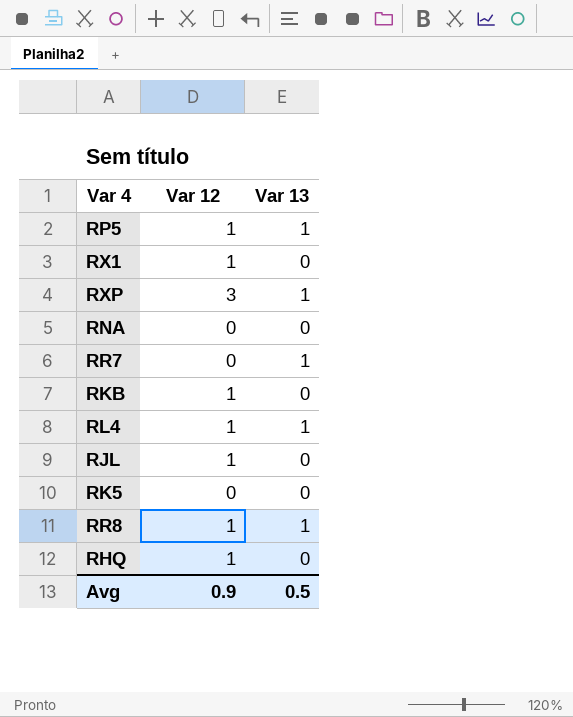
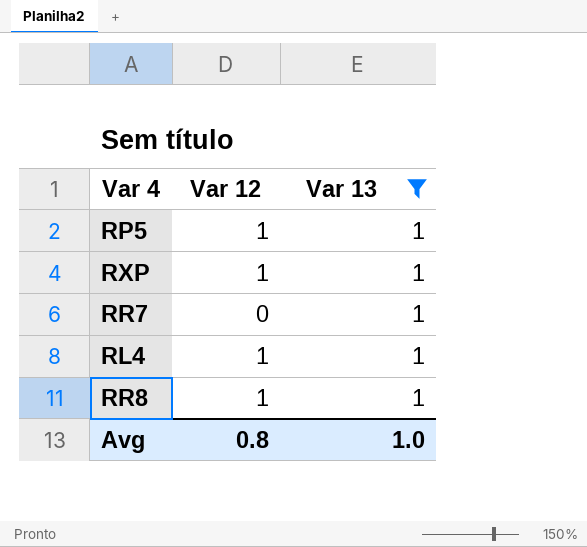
filter: none -> Var 13 = 1
RXP | Var 12: 3 -> 1
Avg | Var 12: 0.9 -> 0.8
Avg | Var 13: 0.5 -> 1.0

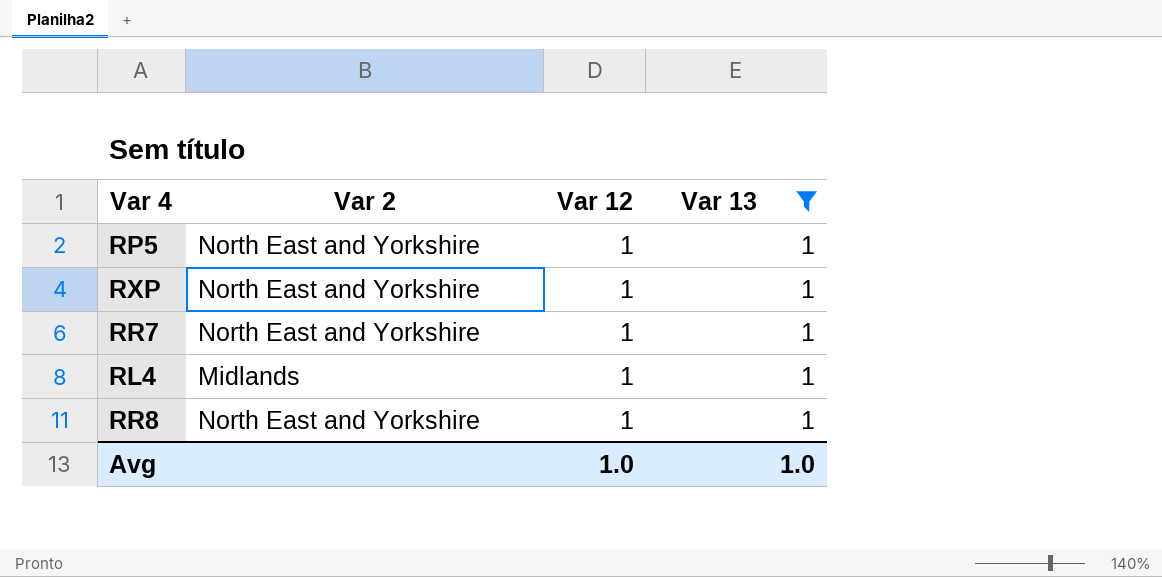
column Var 2 | position: none -> 2
RR7 | Var 12: 0 -> 1
Avg | Var 12: 0.8 -> 1.0

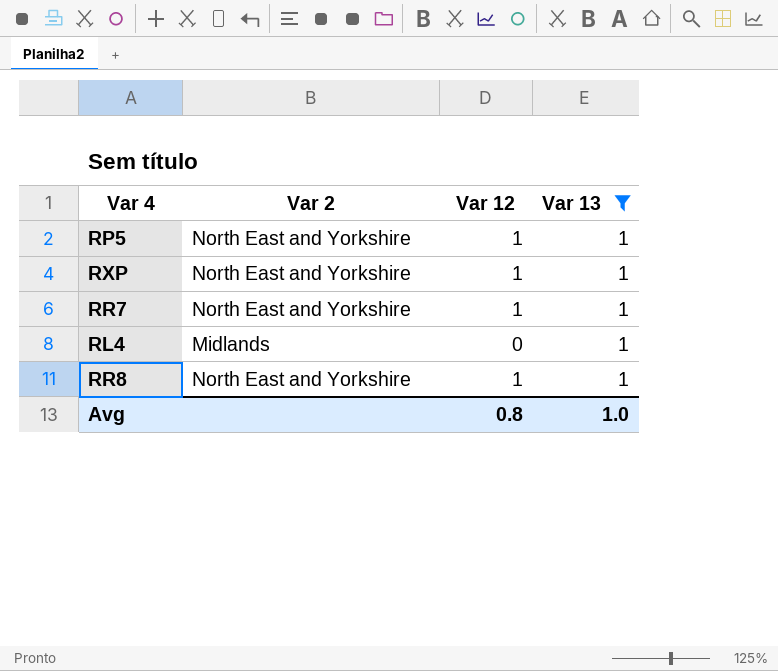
RL4 | Var 12: 1 -> 0
Avg | Var 12: 1.0 -> 0.8

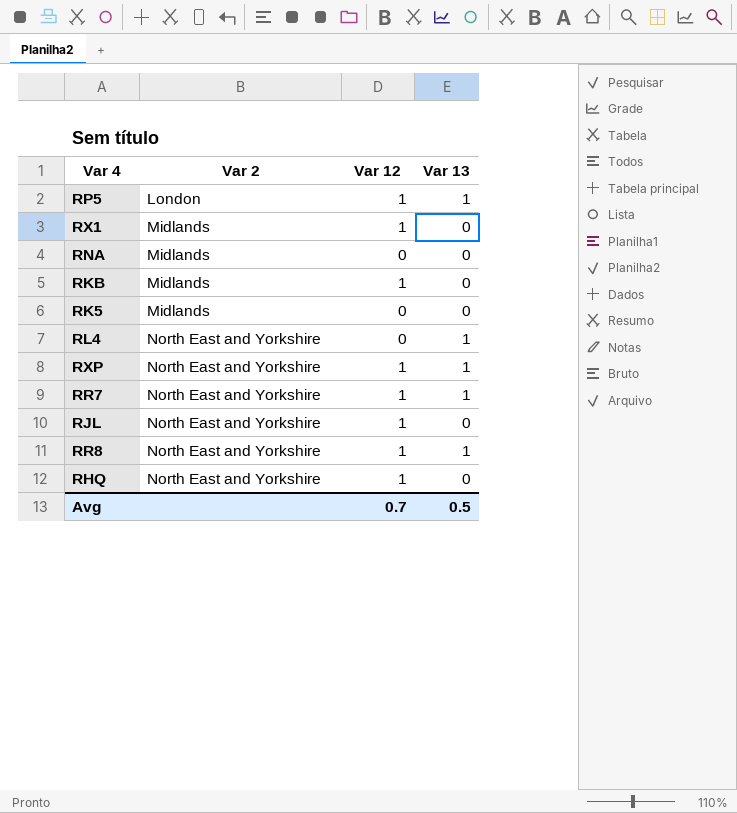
filter: Var 13 = 1 -> none
row order: none -> Var 2 ascending
RP5 | Var 2: North East and Yorkshire -> London
RL4 | Var 2: Midlands -> North East and Yorkshire
Avg | Var 12: 0.8 -> 0.7
Avg | Var 13: 1.0 -> 0.5

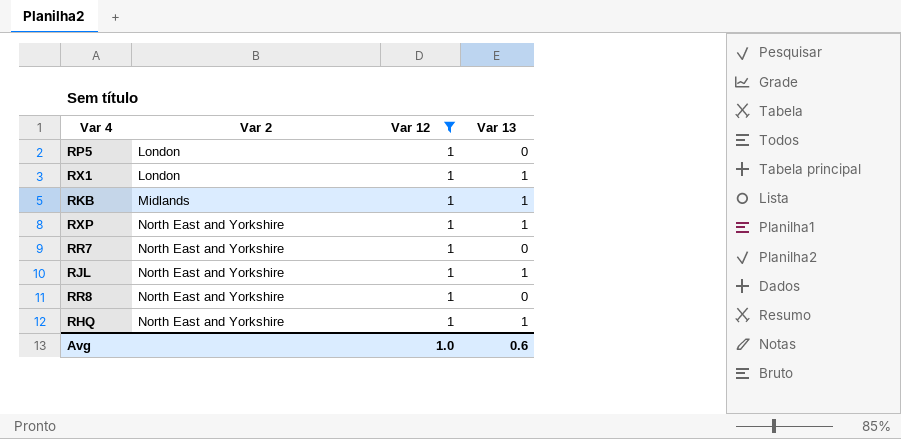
filter: none -> Var 12 = 1
RP5 | Var 13: 1 -> 0
RX1 | Var 2: Midlands -> London
RX1 | Var 13: 0 -> 1
RKB | Var 13: 0 -> 1
RR7 | Var 13: 1 -> 0
RJL | Var 13: 0 -> 1
RR8 | Var 13: 1 -> 0
RHQ | Var 13: 0 -> 1
Avg | Var 12: 0.7 -> 1.0
Avg | Var 13: 0.5 -> 0.6

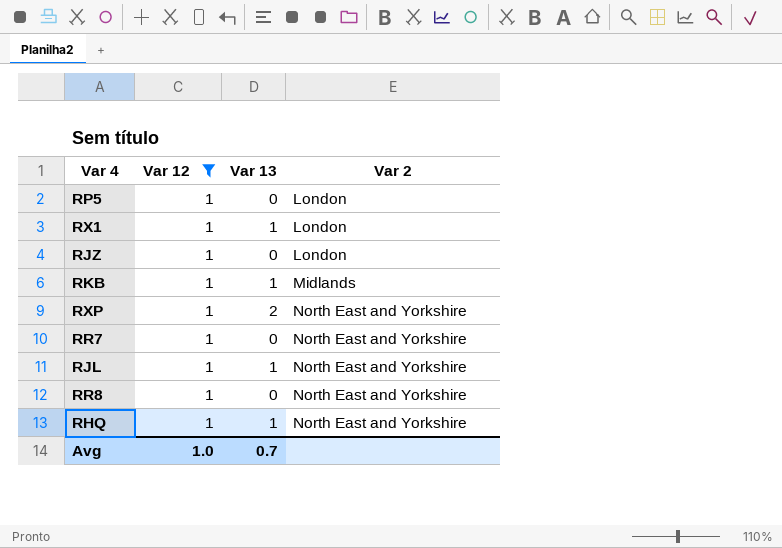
column Var 2 | position: 2 -> 4
row RJZ: none -> 1 | 0 | London
RXP | Var 13: 1 -> 2
Avg | Var 13: 0.6 -> 0.7

